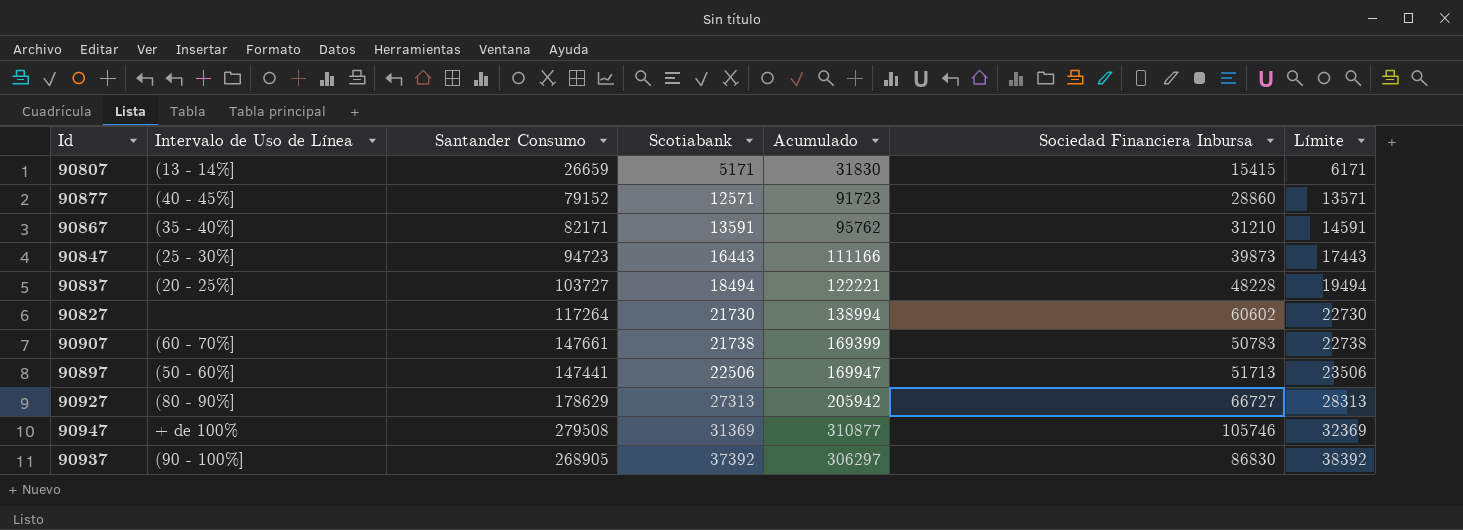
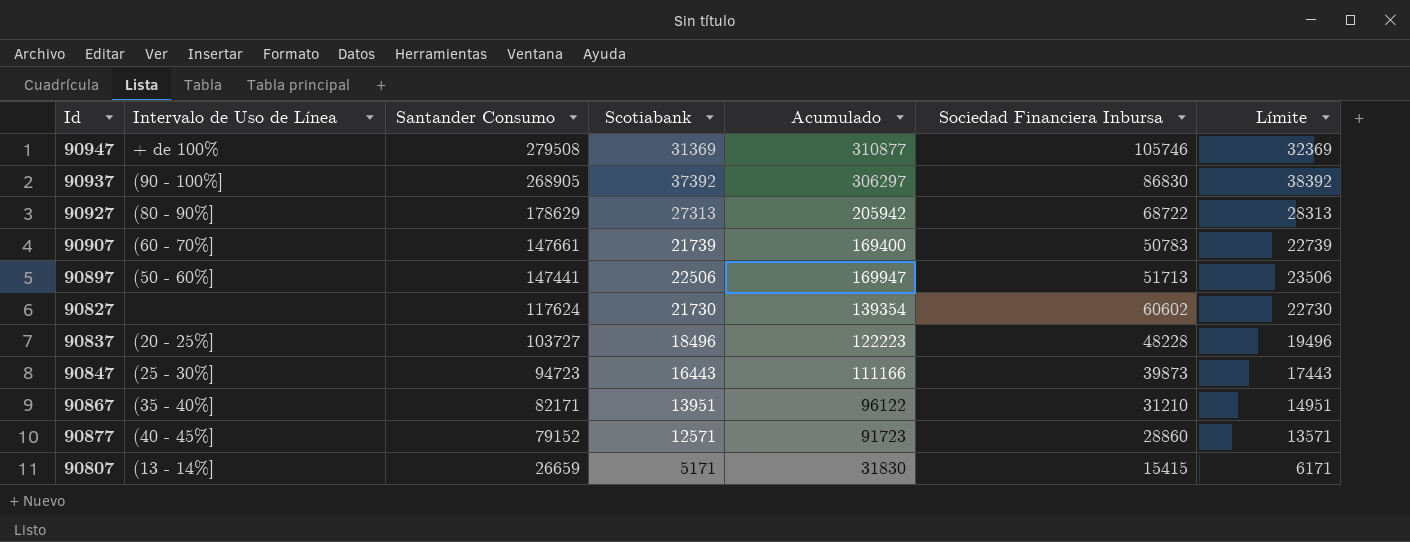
row order: Scotiabank ascending -> Santander Consumo descending
90927 | Sociedad Financiera Inbursa: 66727 -> 68722
90907 | Scotiabank: 21738 -> 21739
90907 | Acumulado: 169399 -> 169400
90907 | Límite: 22738 -> 22739
90827 | Santander Consumo: 117264 -> 117624
90827 | Acumulado: 138994 -> 139354
90837 | Scotiabank: 18494 -> 18496
90837 | Acumulado: 122221 -> 122223
90837 | Límite: 19494 -> 19496
90867 | Scotiabank: 13591 -> 13951
90867 | Acumulado: 95762 -> 96122
90867 | Límite: 14591 -> 14951

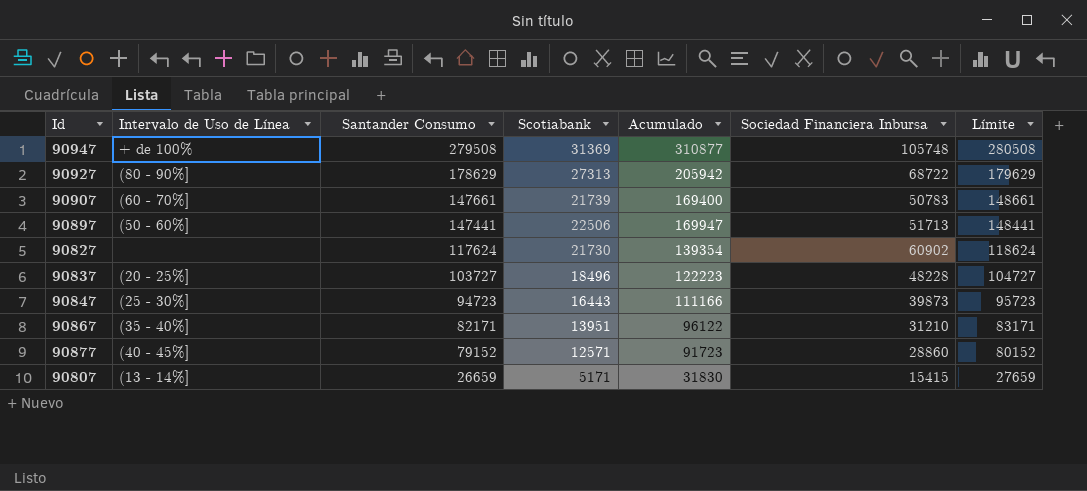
column Límite | formula: [Scotiabank] + 1000 -> [Santander Consumo] + 1000
row 90937: (90 - 100%] | 268905 | 37392 | 306297 | 86830 | 38392 -> none
90947 | Sociedad Financiera Inbursa: 105746 -> 105748
90827 | Sociedad Financiera Inbursa: 60602 -> 60902

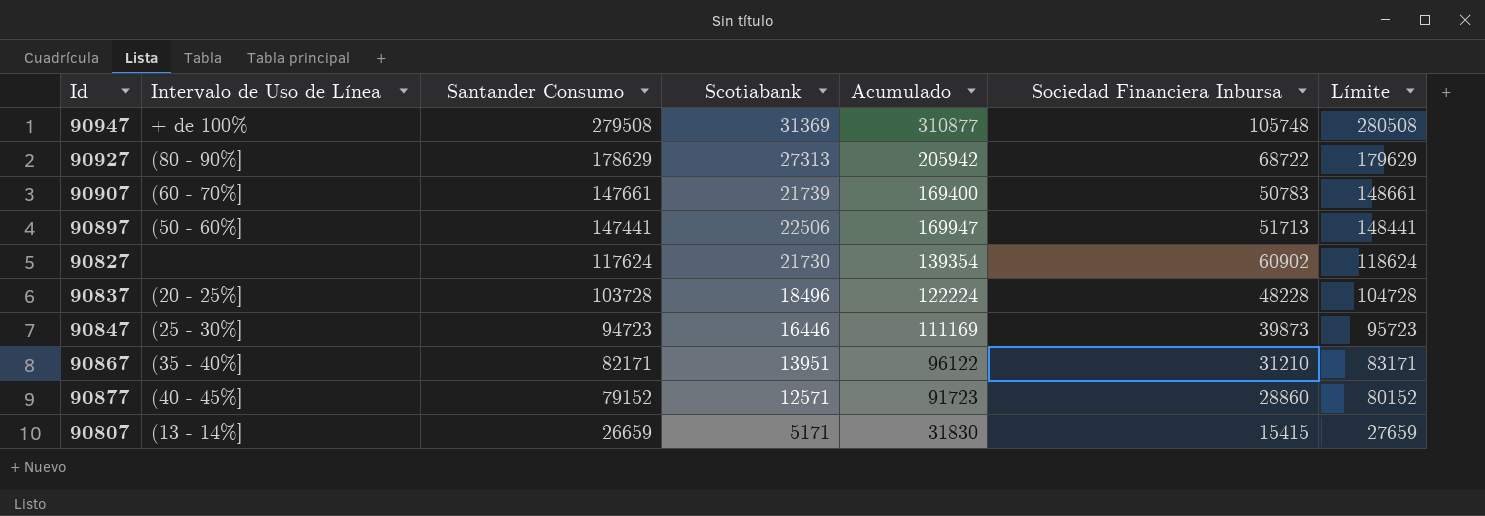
90837 | Santander Consumo: 103727 -> 103728
90837 | Acumulado: 122223 -> 122224
90837 | Límite: 104727 -> 104728
90847 | Scotiabank: 16443 -> 16446
90847 | Acumulado: 111166 -> 111169

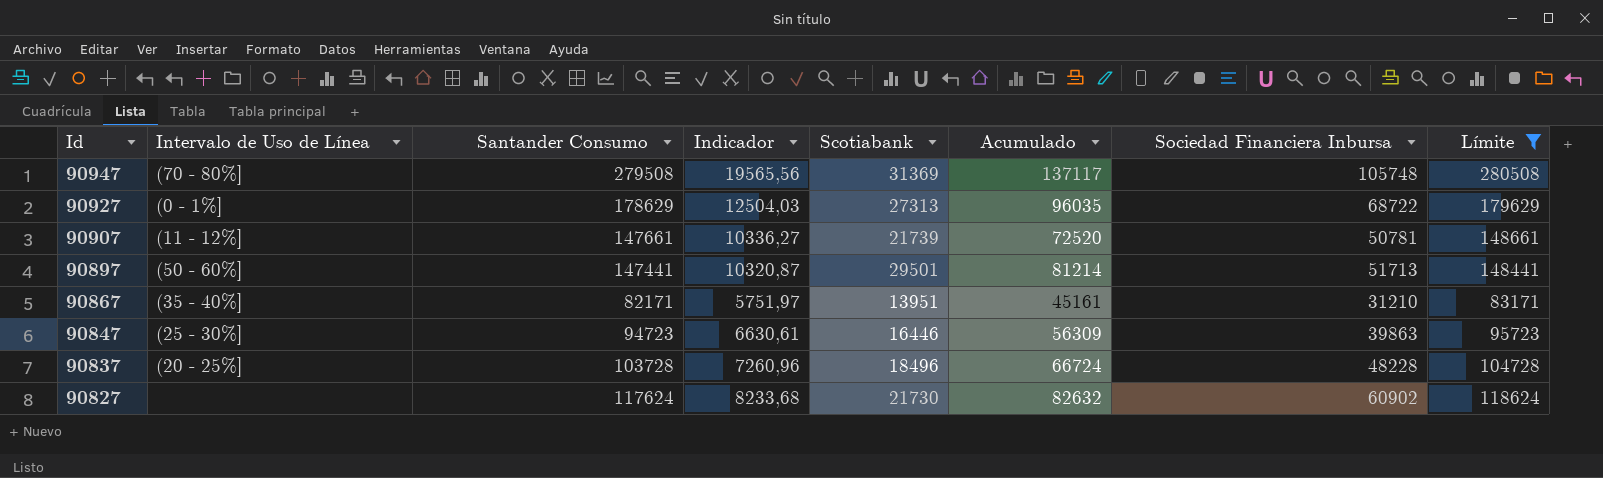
filter: none -> Límite >= 83171
row order: Santander Consumo descending -> Id descending
column Indicador | formula: none -> [Santander Consumo] * 0,07
column Acumulado | formula: [Santander Consumo] + [Scotiabank] -> [Scotiabank] + [Sociedad Financiera Inbursa]
90947 | Intervalo de Uso de Línea: + de 100% -> (70 - 80%]
90927 | Intervalo de Uso de Línea: (80 - 90%] -> (0 - 1%]
90907 | Intervalo de Uso de Línea: (60 - 70%] -> (11 - 12%]
90907 | Sociedad Financiera Inbursa: 50783 -> 50781
90897 | Scotiabank: 22506 -> 29501
90847 | Sociedad Financiera Inbursa: 39873 -> 39863

